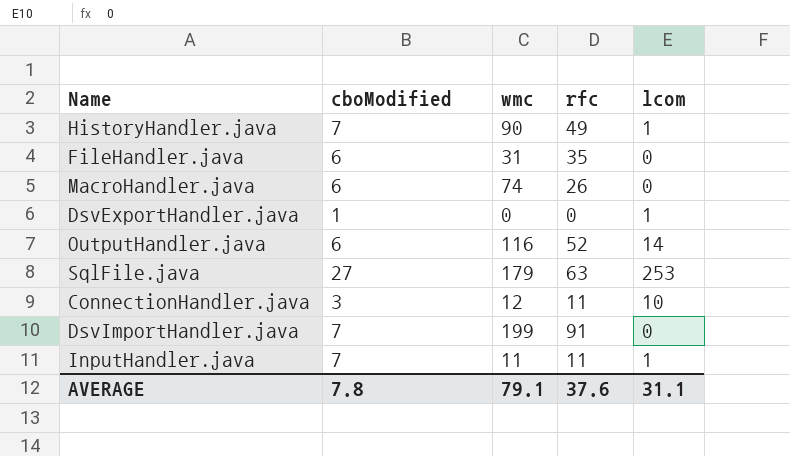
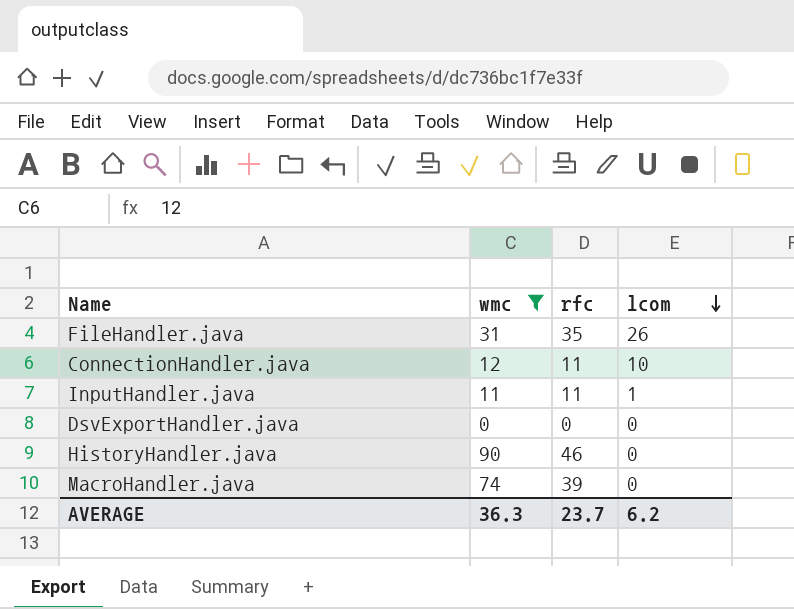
filter: none -> wmc <= 90
row order: none -> lcom descending
column cboModified | position: 2 -> none
FileHandler.java | lcom: 0 -> 26
DsvExportHandler.java | lcom: 1 -> 0
HistoryHandler.java | rfc: 49 -> 46
HistoryHandler.java | lcom: 1 -> 0
MacroHandler.java | rfc: 26 -> 39
AVERAGE | wmc: 79.1 -> 36.3
AVERAGE | rfc: 37.6 -> 23.7
AVERAGE | lcom: 31.1 -> 6.2

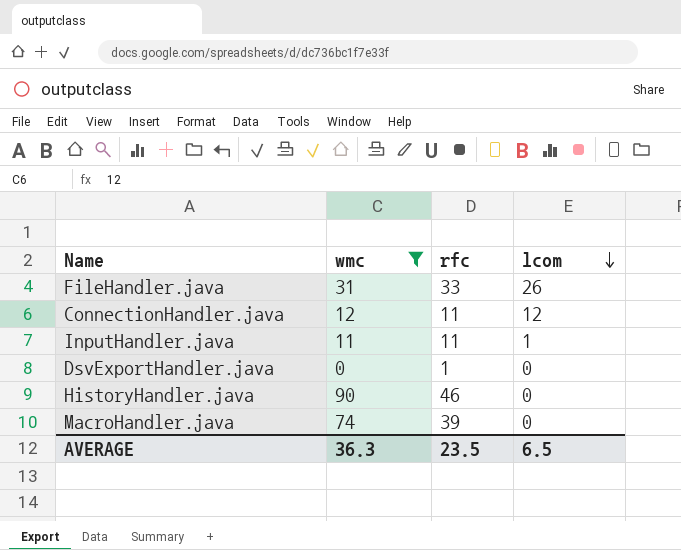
FileHandler.java | rfc: 35 -> 33
ConnectionHandler.java | lcom: 10 -> 12
DsvExportHandler.java | rfc: 0 -> 1
AVERAGE | rfc: 23.7 -> 23.5
AVERAGE | lcom: 6.2 -> 6.5

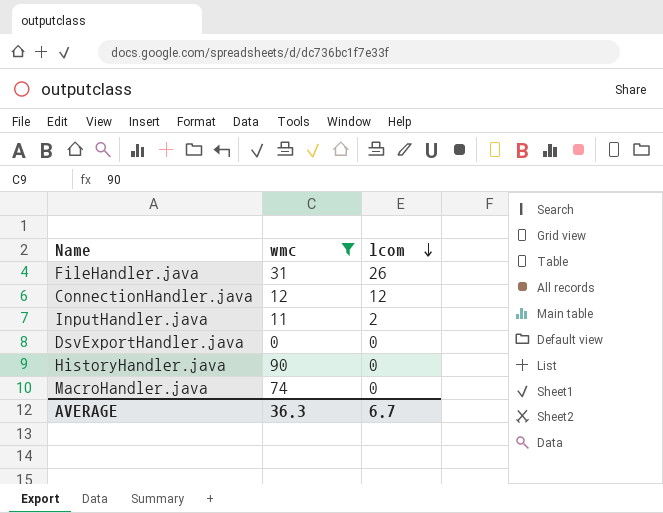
column rfc | position: 3 -> none
InputHandler.java | lcom: 1 -> 2
AVERAGE | lcom: 6.5 -> 6.7

